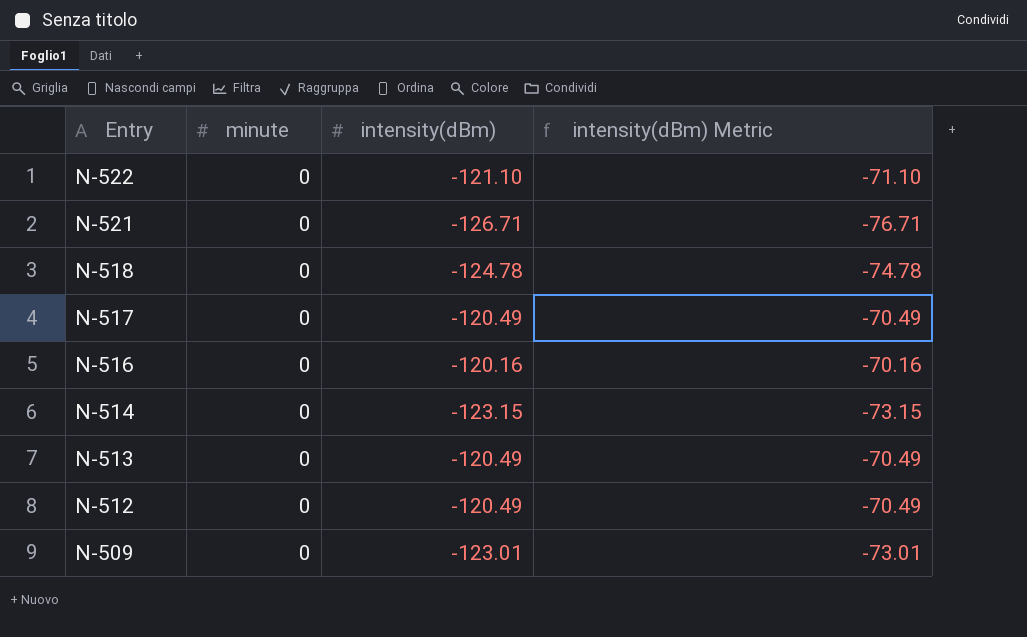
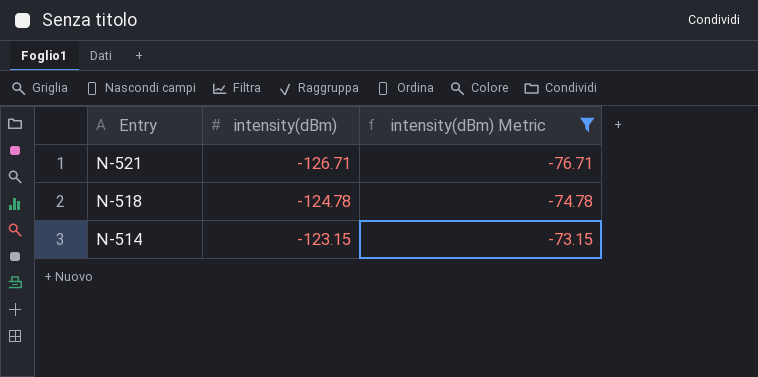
filter: none -> intensity(dBm) Metric <= -73.15
column minute | position: 2 -> none

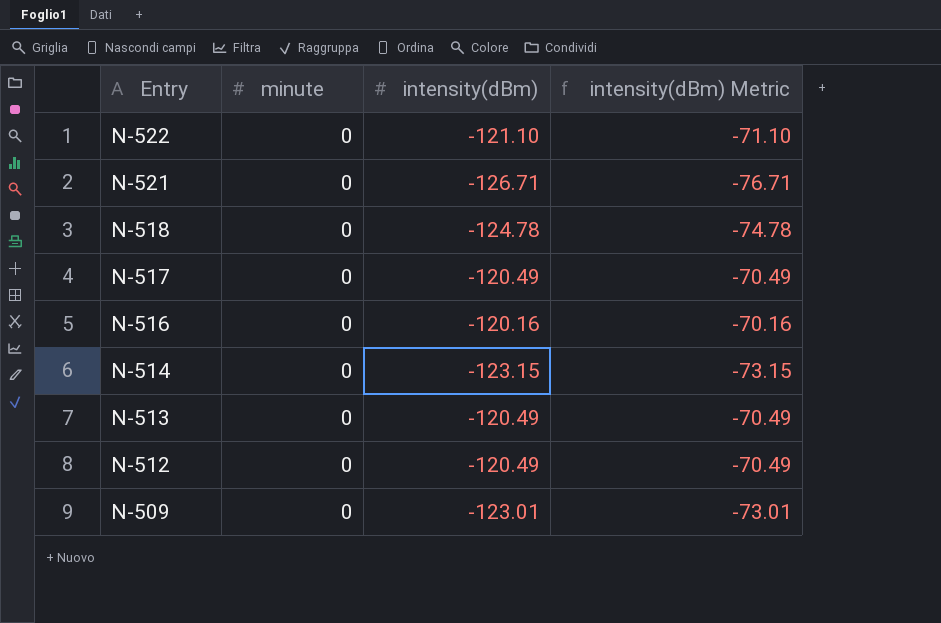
filter: intensity(dBm) Metric <= -73.15 -> none
column minute | position: none -> 2

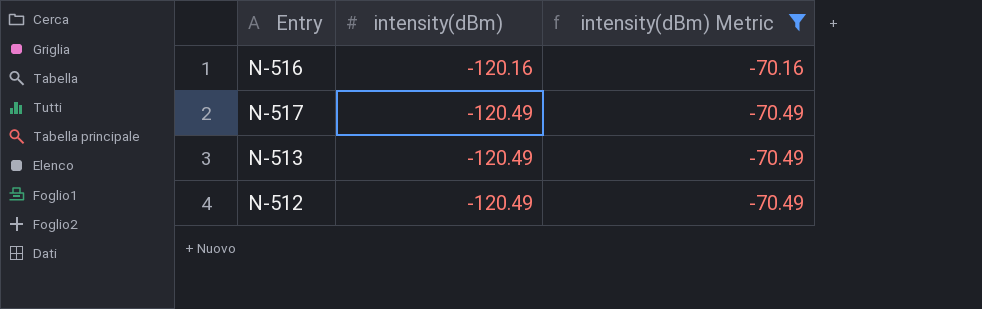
filter: none -> intensity(dBm) Metric >= -70.49
row order: Entry descending -> intensity(dBm) descending
column minute | position: 2 -> none

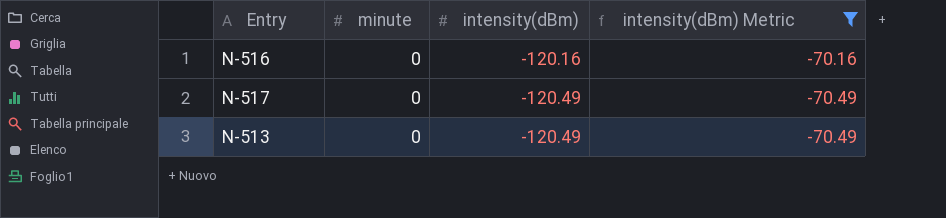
column minute | position: none -> 2
row N-512: -120.49 | -70.49 -> none

